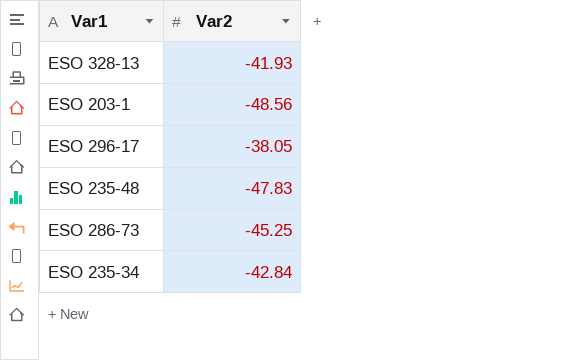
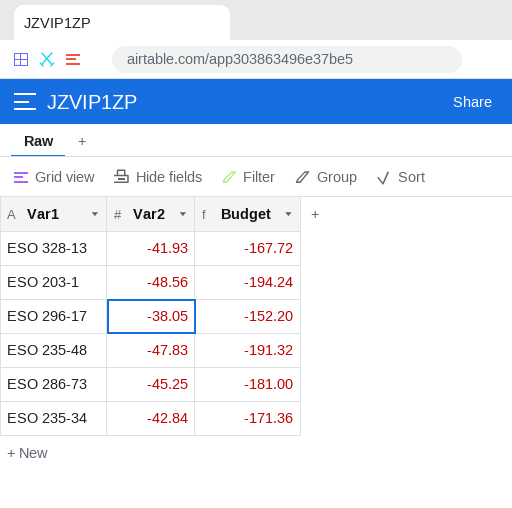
column Budget | formula: none -> [Var2] * 4

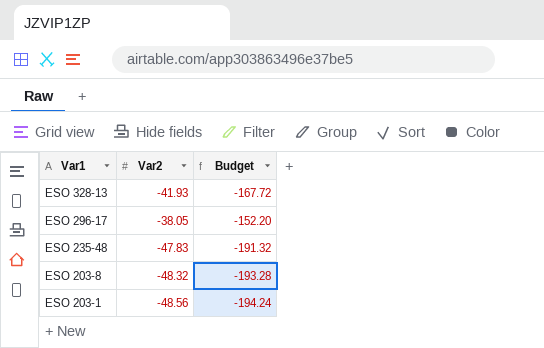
row order: none -> Var1 descending
row ESO 286-73: -45.25 | -181.00 -> none
row ESO 235-34: -42.84 | -171.36 -> none
row ESO 203-8: none -> -48.32 | -193.28

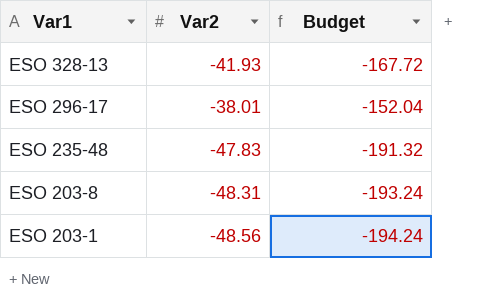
ESO 296-17 | Var2: -38.05 -> -38.01
ESO 296-17 | Budget: -152.20 -> -152.04
ESO 203-8 | Var2: -48.32 -> -48.31
ESO 203-8 | Budget: -193.28 -> -193.24

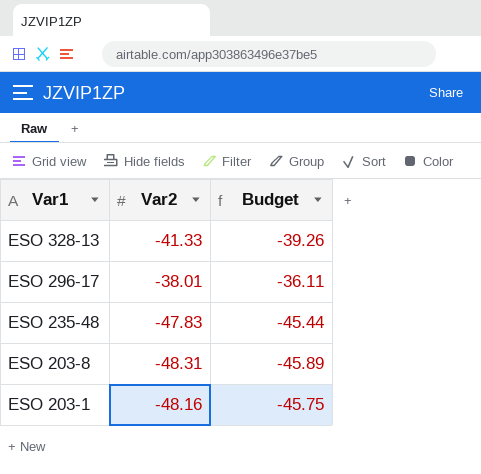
column Budget | formula: [Var2] * 4 -> [Var2] * 0.95
ESO 328-13 | Var2: -41.93 -> -41.33
ESO 203-1 | Var2: -48.56 -> -48.16

